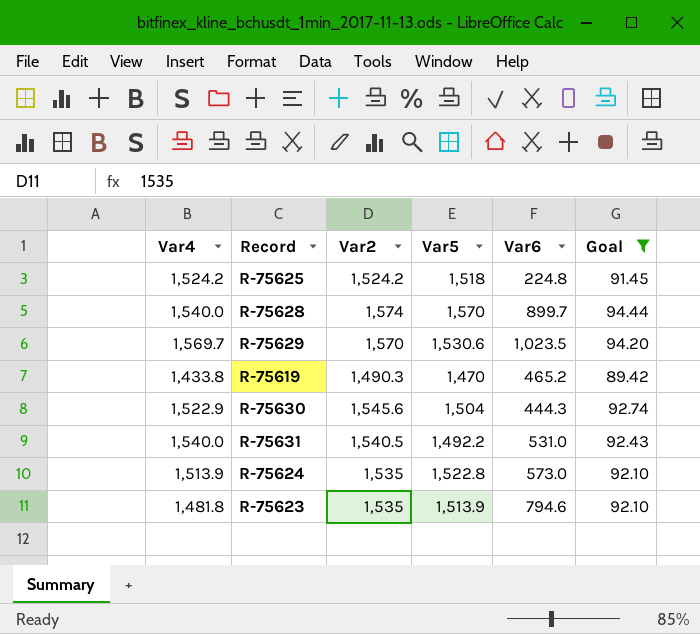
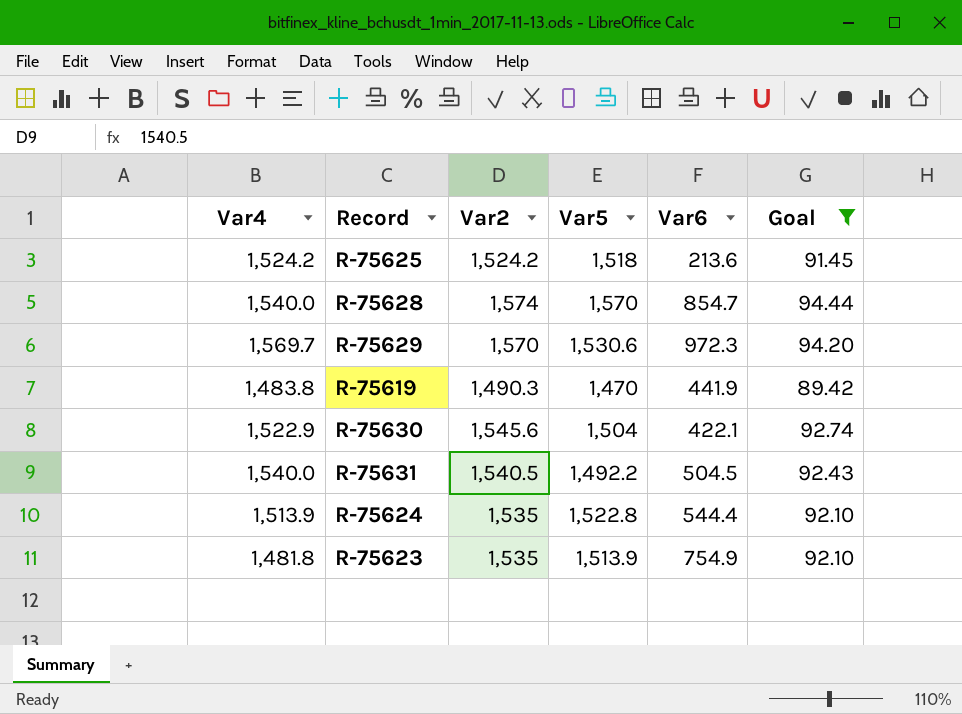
R-75625 | Var6: 224.8 -> 213.6
R-75628 | Var6: 899.7 -> 854.7
R-75629 | Var6: 1,023.5 -> 972.3
R-75619 | Var4: 1,433.8 -> 1,483.8
R-75619 | Var6: 465.2 -> 441.9
R-75630 | Var6: 444.3 -> 422.1
R-75631 | Var6: 531.0 -> 504.5
R-75624 | Var6: 573.0 -> 544.4
R-75623 | Var6: 794.6 -> 754.9

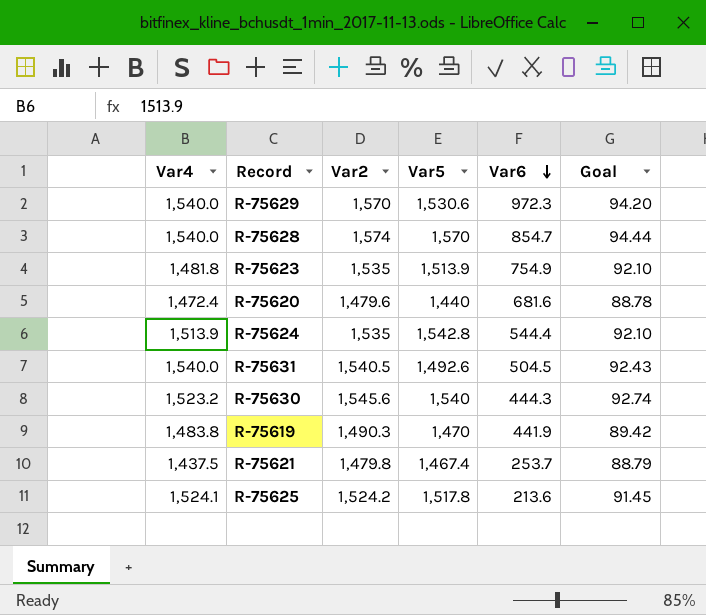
filter: Goal >= 89.42 -> none
row order: none -> Var6 descending
R-75629 | Var4: 1,569.7 -> 1,540.0
R-75624 | Var5: 1,522.8 -> 1,542.8
R-75631 | Var5: 1,492.2 -> 1,492.6
R-75630 | Var4: 1,522.9 -> 1,523.2
R-75630 | Var5: 1,504 -> 1,540
R-75630 | Var6: 422.1 -> 444.3
R-75625 | Var4: 1,524.2 -> 1,524.1
R-75625 | Var5: 1,518 -> 1,517.8

